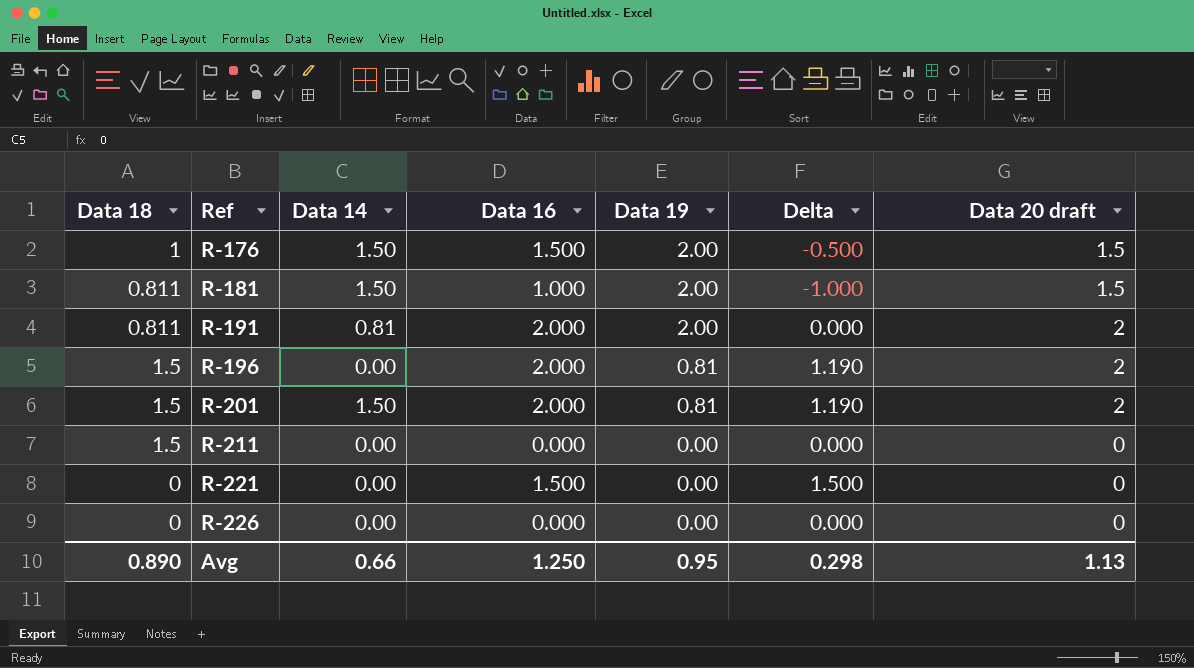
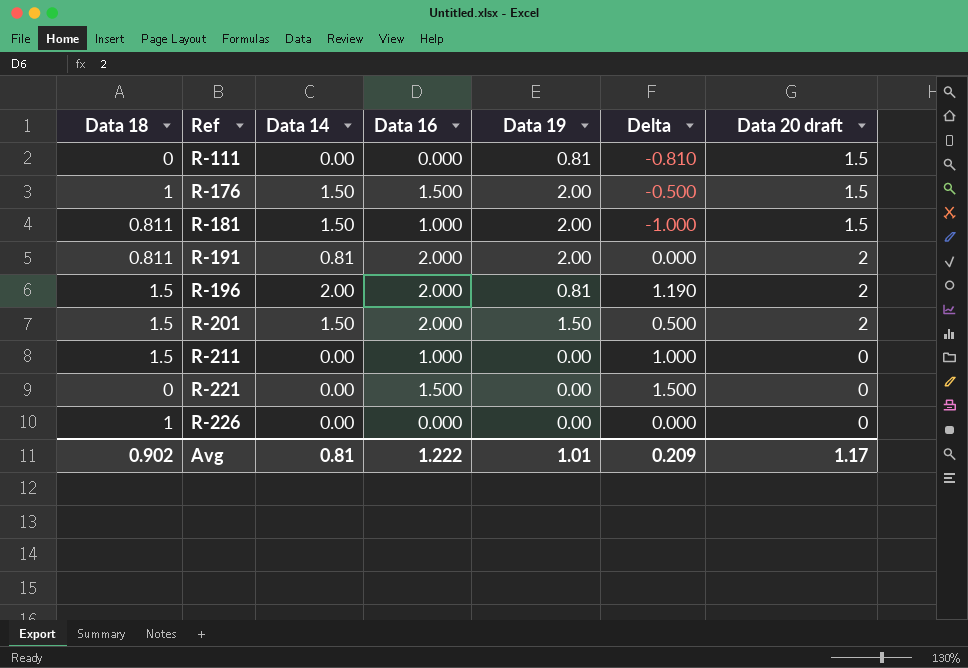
row R-111: none -> 0 | 0.00 | 0.000 | 0.81 | -0.810 | 1.5
R-196 | Data 14: 0.00 -> 2.00
R-201 | Data 19: 0.81 -> 1.50
R-201 | Delta: 1.190 -> 0.500
R-211 | Data 16: 0.000 -> 1.000
R-211 | Delta: 0.000 -> 1.000
R-226 | Data 18: 0 -> 1
Avg | Data 18: 0.890 -> 0.902
Avg | Data 14: 0.66 -> 0.81
Avg | Data 16: 1.250 -> 1.222
Avg | Data 19: 0.95 -> 1.01
Avg | Delta: 0.298 -> 0.209
Avg | Data 20 draft: 1.13 -> 1.17

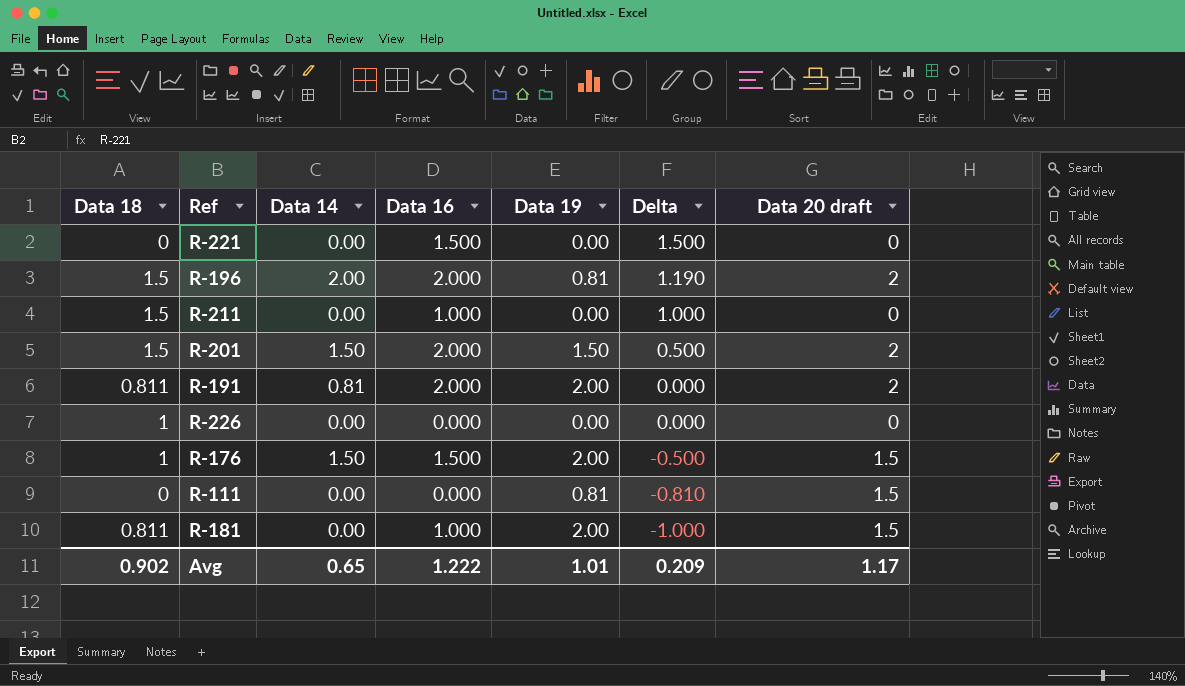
row order: Ref ascending -> Delta descending
R-181 | Data 14: 1.50 -> 0.00
Avg | Data 14: 0.81 -> 0.65

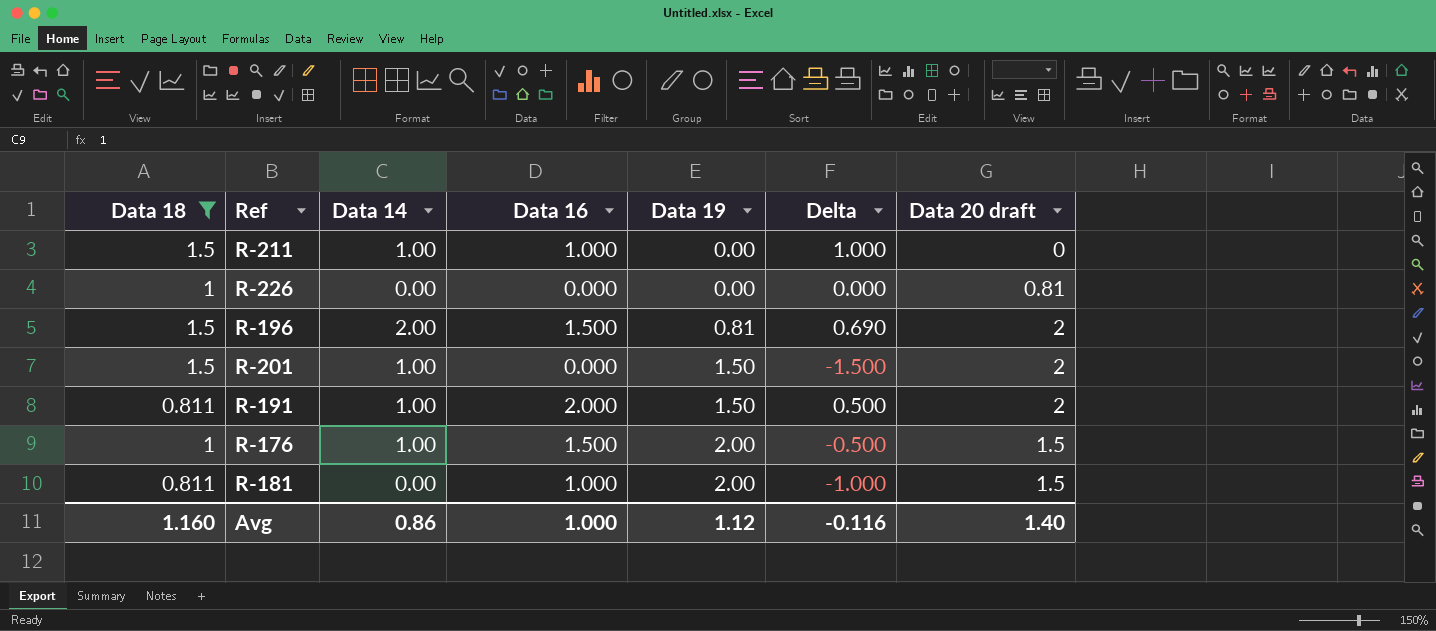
filter: none -> Data 18 != 0
row order: Delta descending -> Data 19 ascending
R-211 | Data 14: 0.00 -> 1.00
R-226 | Data 20 draft: 0 -> 0.81
R-196 | Data 16: 2.000 -> 1.500
R-196 | Delta: 1.190 -> 0.690
R-201 | Data 14: 1.50 -> 1.00
R-201 | Data 16: 2.000 -> 0.000
R-201 | Delta: 0.500 -> -1.500
R-191 | Data 14: 0.81 -> 1.00
R-191 | Data 19: 2.00 -> 1.50
R-191 | Delta: 0.000 -> 0.500
R-176 | Data 14: 1.50 -> 1.00
Avg | Data 18: 0.902 -> 1.160
Avg | Data 14: 0.65 -> 0.86
Avg | Data 16: 1.222 -> 1.000
Avg | Data 19: 1.01 -> 1.12
Avg | Delta: 0.209 -> -0.116
Avg | Data 20 draft: 1.17 -> 1.40

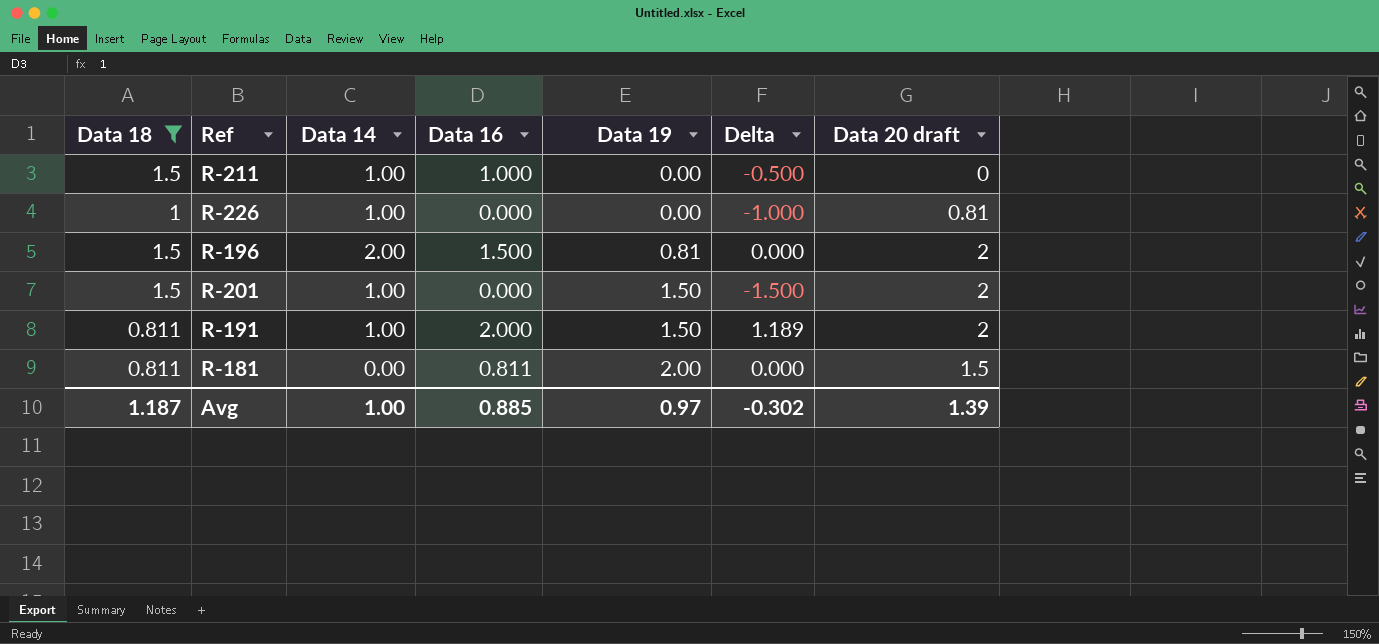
column Delta | formula: [Data 16] - [Data 19] -> [Data 16] - [Data 18]
row R-176: 1 | 1.00 | 1.500 | 2.00 | -0.500 | 1.5 -> none
R-226 | Data 14: 0.00 -> 1.00
R-181 | Data 16: 1.000 -> 0.811
Avg | Data 18: 1.160 -> 1.187
Avg | Data 14: 0.86 -> 1.00
Avg | Data 16: 1.000 -> 0.885
Avg | Data 19: 1.12 -> 0.97
Avg | Delta: -0.116 -> -0.302
Avg | Data 20 draft: 1.40 -> 1.39

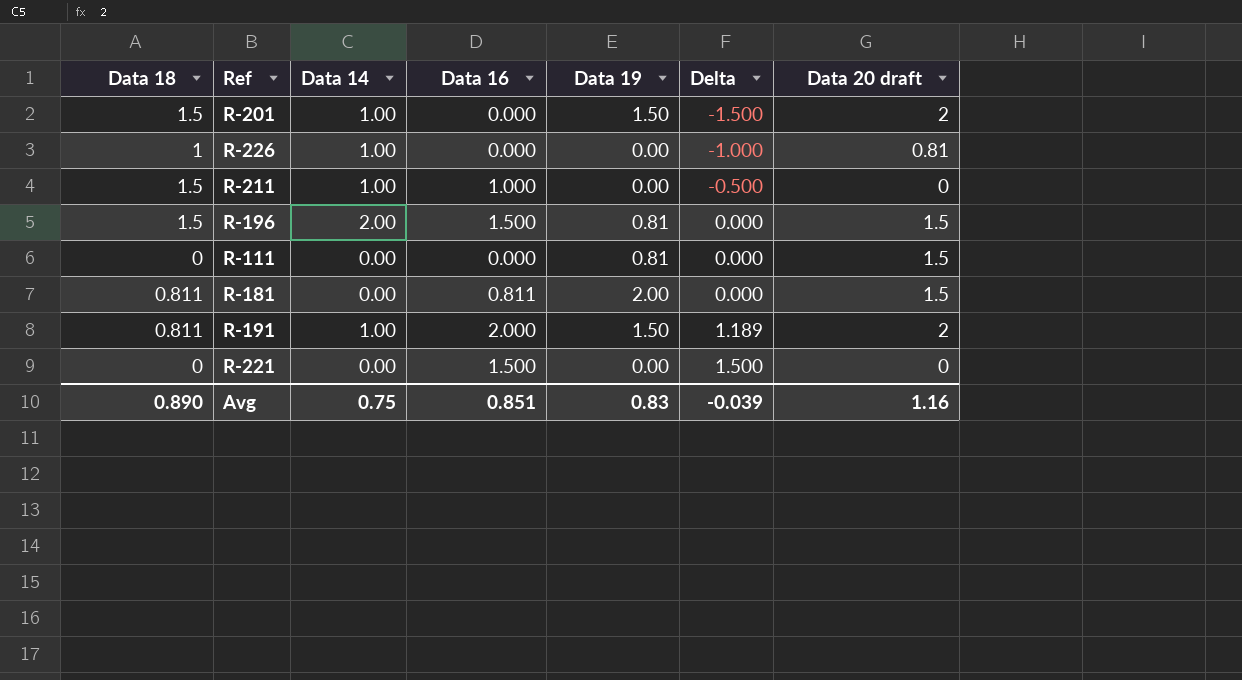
filter: Data 18 != 0 -> none
row order: Data 19 ascending -> Delta ascending
R-196 | Data 20 draft: 2 -> 1.5
Avg | Data 18: 1.187 -> 0.890
Avg | Data 14: 1.00 -> 0.75
Avg | Data 16: 0.885 -> 0.851
Avg | Data 19: 0.97 -> 0.83
Avg | Delta: -0.302 -> -0.039
Avg | Data 20 draft: 1.39 -> 1.16

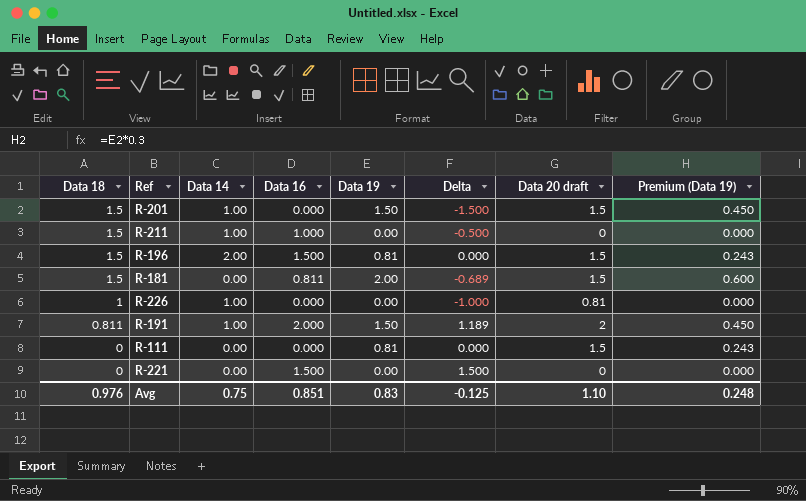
row order: Delta ascending -> Data 18 descending
column Premium (Data 19) | formula: none -> [Data 19] * 0.3
R-201 | Data 20 draft: 2 -> 1.5
R-181 | Data 18: 0.811 -> 1.5
R-181 | Delta: 0.000 -> -0.689
Avg | Data 18: 0.890 -> 0.976
Avg | Delta: -0.039 -> -0.125
Avg | Data 20 draft: 1.16 -> 1.10

